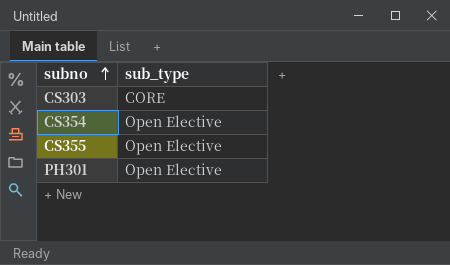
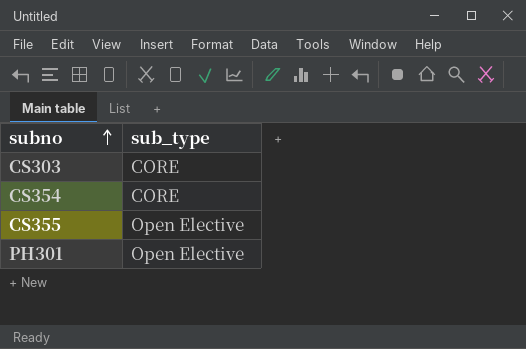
CS354 | sub_type: Open Elective -> CORE

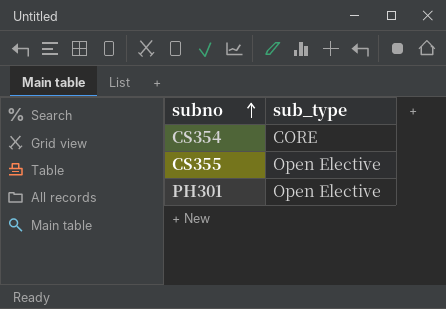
row CS303: CORE -> none

